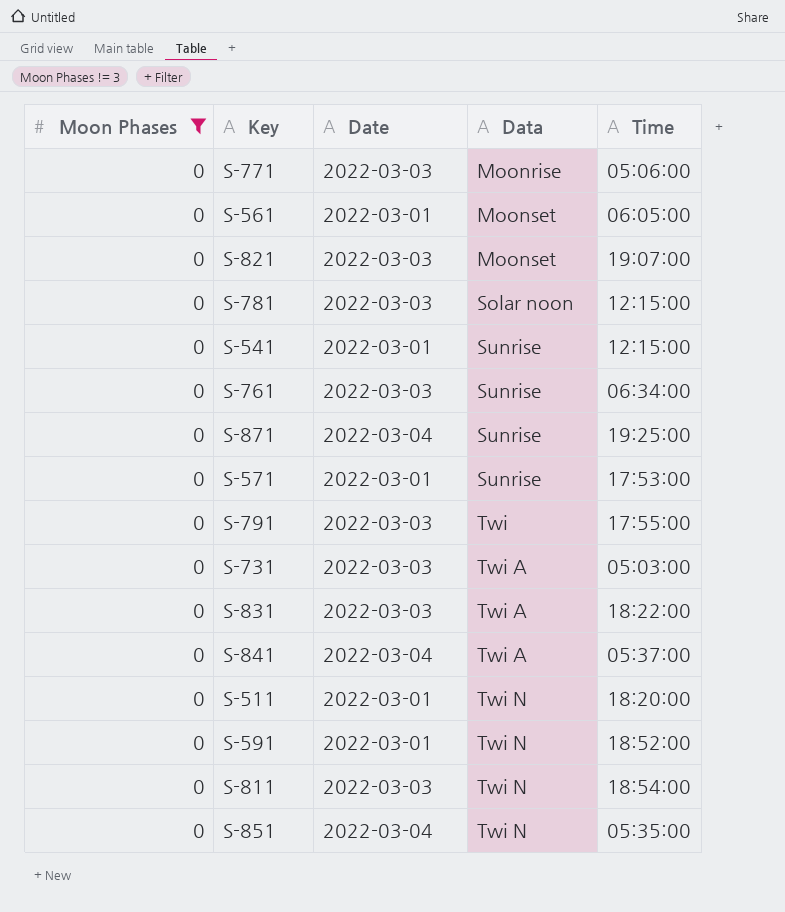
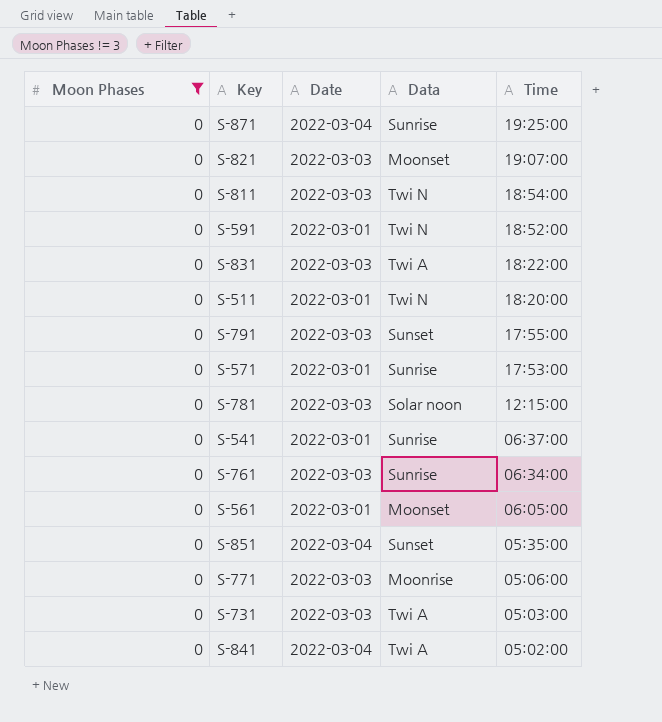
row order: Data ascending -> Time descending
S-791 | Data: Twi -> Sunset
S-541 | Time: 12:15:00 -> 06:37:00
S-851 | Data: Twi N -> Sunset
S-841 | Time: 05:37:00 -> 05:02:00

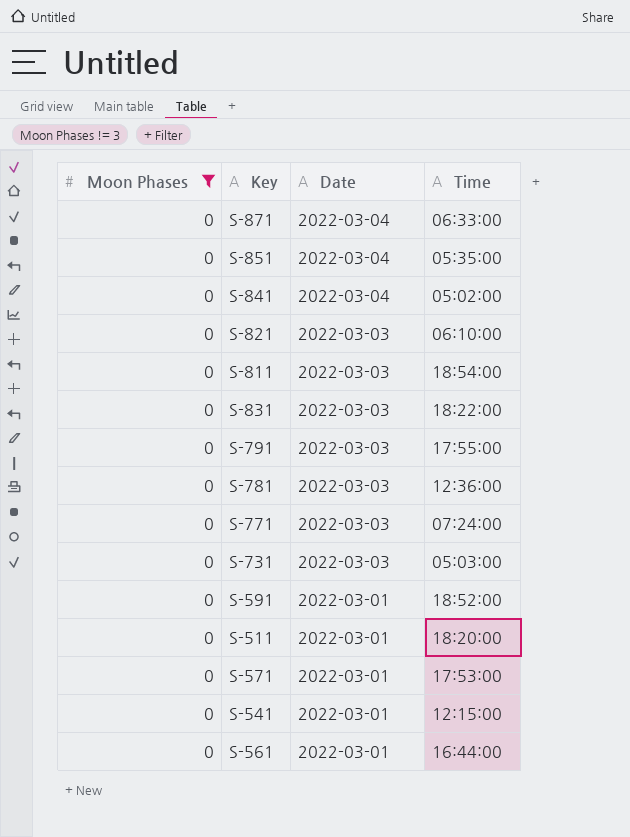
row order: Time descending -> Date descending
column Data | position: 4 -> none
row S-761: 0 | 2022-03-03 | Sunrise | 06:34:00 -> none
S-871 | Time: 19:25:00 -> 06:33:00
S-821 | Time: 19:07:00 -> 06:10:00
S-781 | Time: 12:15:00 -> 12:36:00
S-771 | Time: 05:06:00 -> 07:24:00
S-541 | Time: 06:37:00 -> 12:15:00
S-561 | Time: 06:05:00 -> 16:44:00

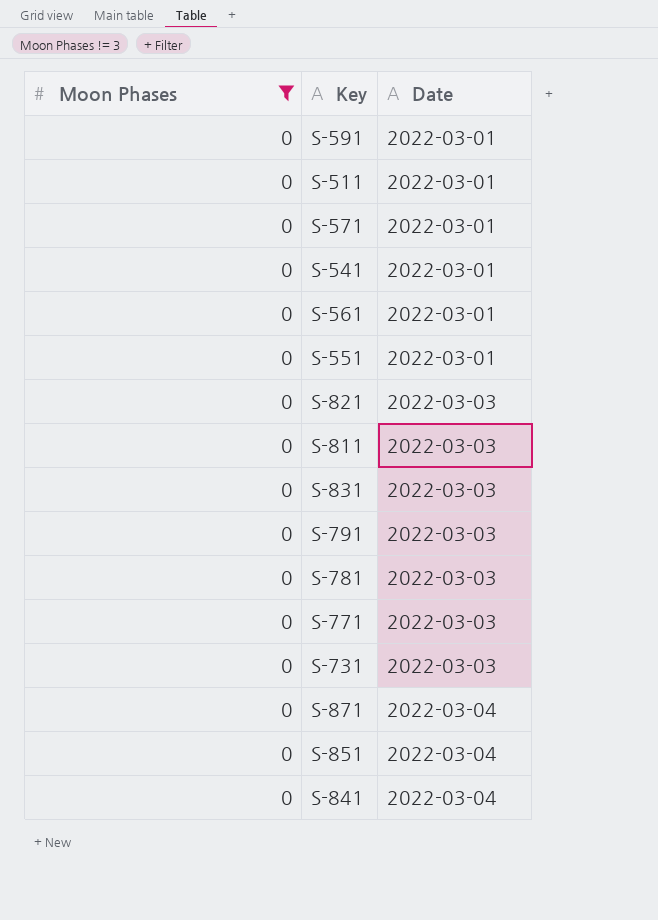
row order: Date descending -> Date ascending
column Time | position: 4 -> none
row S-551: none -> 0 | 2022-03-01

